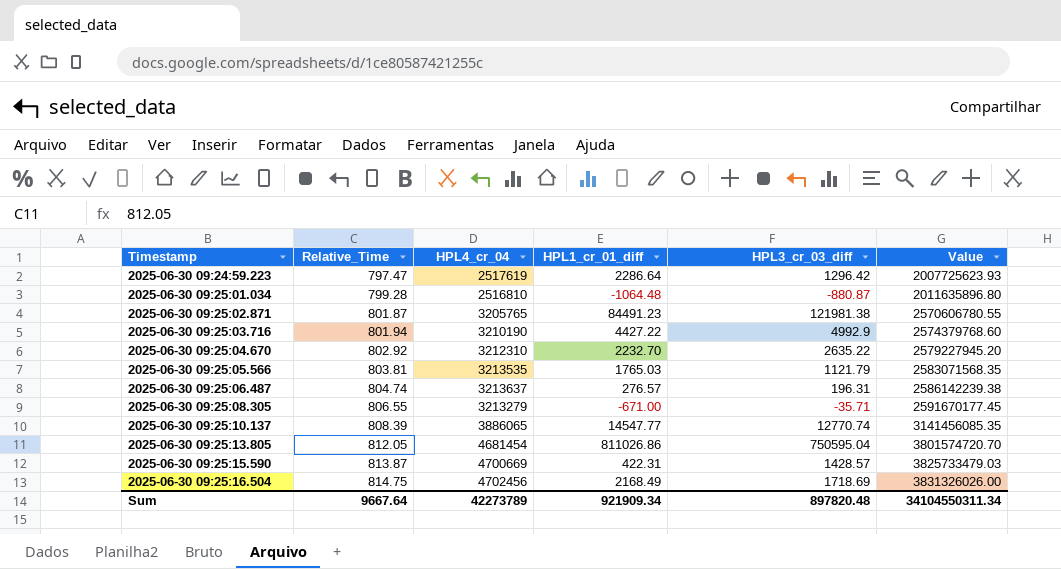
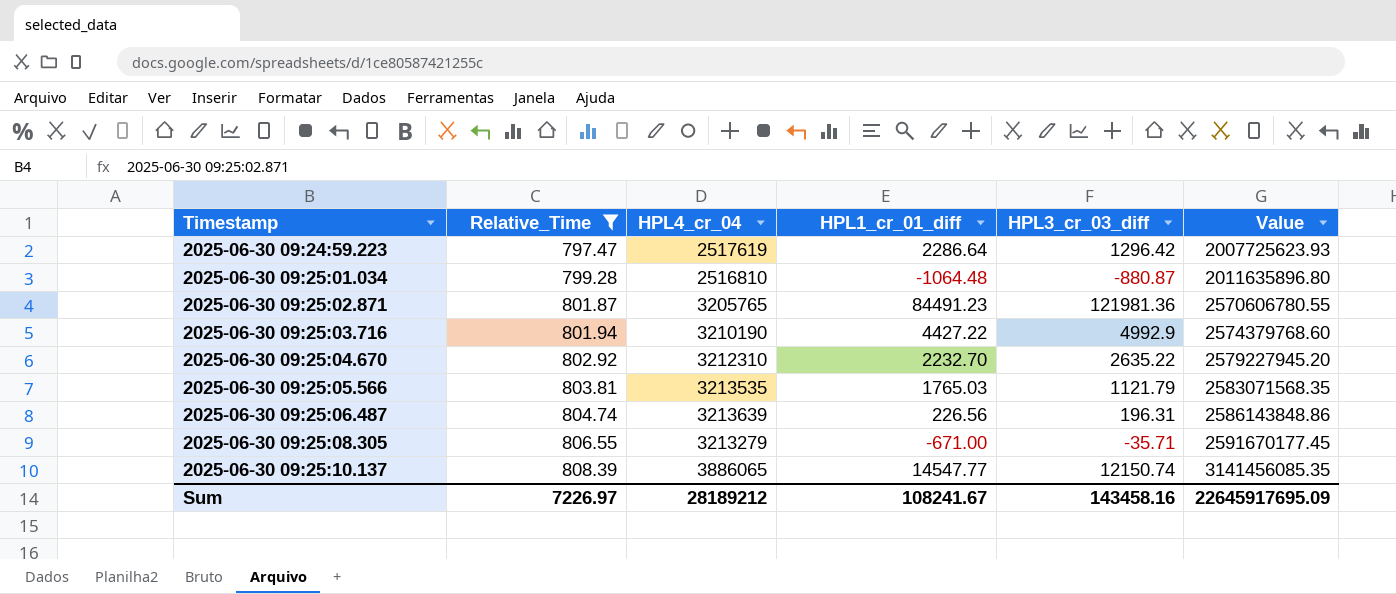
filter: none -> Relative_Time <= 808.39
2025-06-30 09:25:02.871 | HPL3_cr_03_diff: 121981.38 -> 121981.36
2025-06-30 09:25:06.487 | HPL4_cr_04: 3213637 -> 3213639
2025-06-30 09:25:06.487 | HPL1_cr_01_diff: 276.57 -> 226.56
2025-06-30 09:25:06.487 | Value: 2586142239.38 -> 2586143848.86
2025-06-30 09:25:10.137 | HPL3_cr_03_diff: 12770.74 -> 12150.74
Sum | Relative_Time: 9667.64 -> 7226.97
Sum | HPL4_cr_04: 42273789 -> 28189212
Sum | HPL1_cr_01_diff: 921909.34 -> 108241.67
Sum | HPL3_cr_03_diff: 897820.48 -> 143458.16
Sum | Value: 34104550311.34 -> 22645917695.09

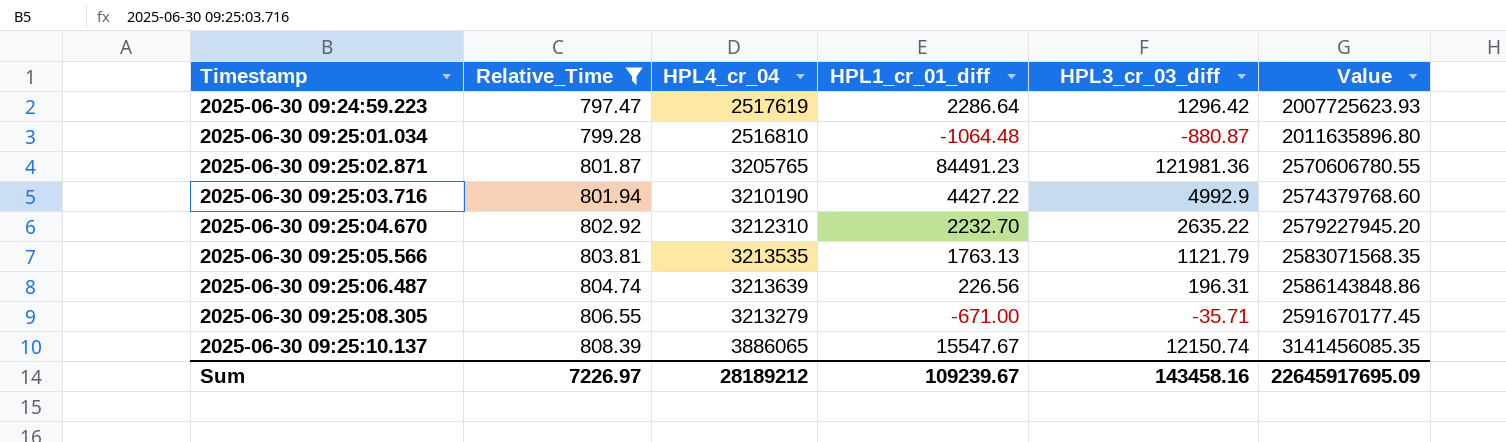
2025-06-30 09:25:05.566 | HPL1_cr_01_diff: 1765.03 -> 1763.13
2025-06-30 09:25:10.137 | HPL1_cr_01_diff: 14547.77 -> 15547.67
Sum | HPL1_cr_01_diff: 108241.67 -> 109239.67

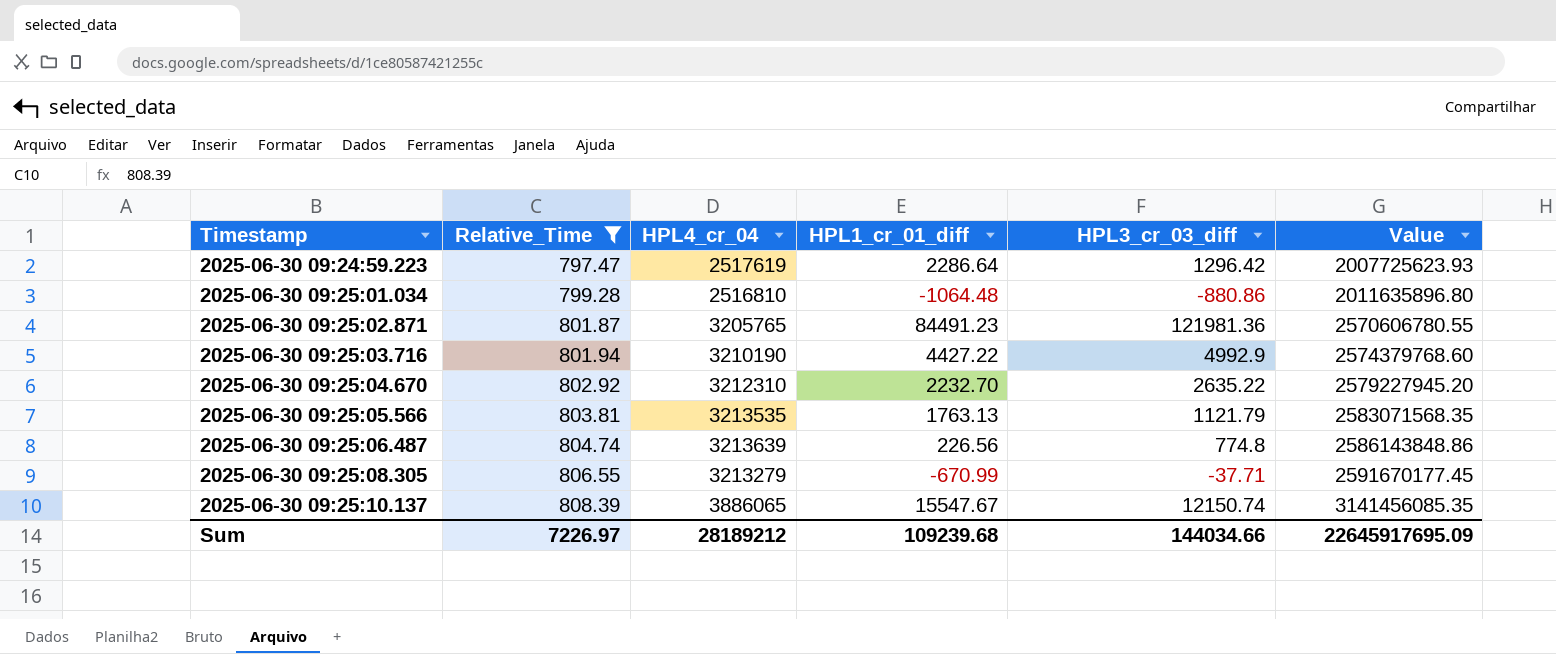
2025-06-30 09:25:01.034 | HPL3_cr_03_diff: -880.87 -> -880.86
2025-06-30 09:25:06.487 | HPL3_cr_03_diff: 196.31 -> 774.8
2025-06-30 09:25:08.305 | HPL1_cr_01_diff: -671.00 -> -670.99
2025-06-30 09:25:08.305 | HPL3_cr_03_diff: -35.71 -> -37.71
Sum | HPL1_cr_01_diff: 109239.67 -> 109239.68
Sum | HPL3_cr_03_diff: 143458.16 -> 144034.66

